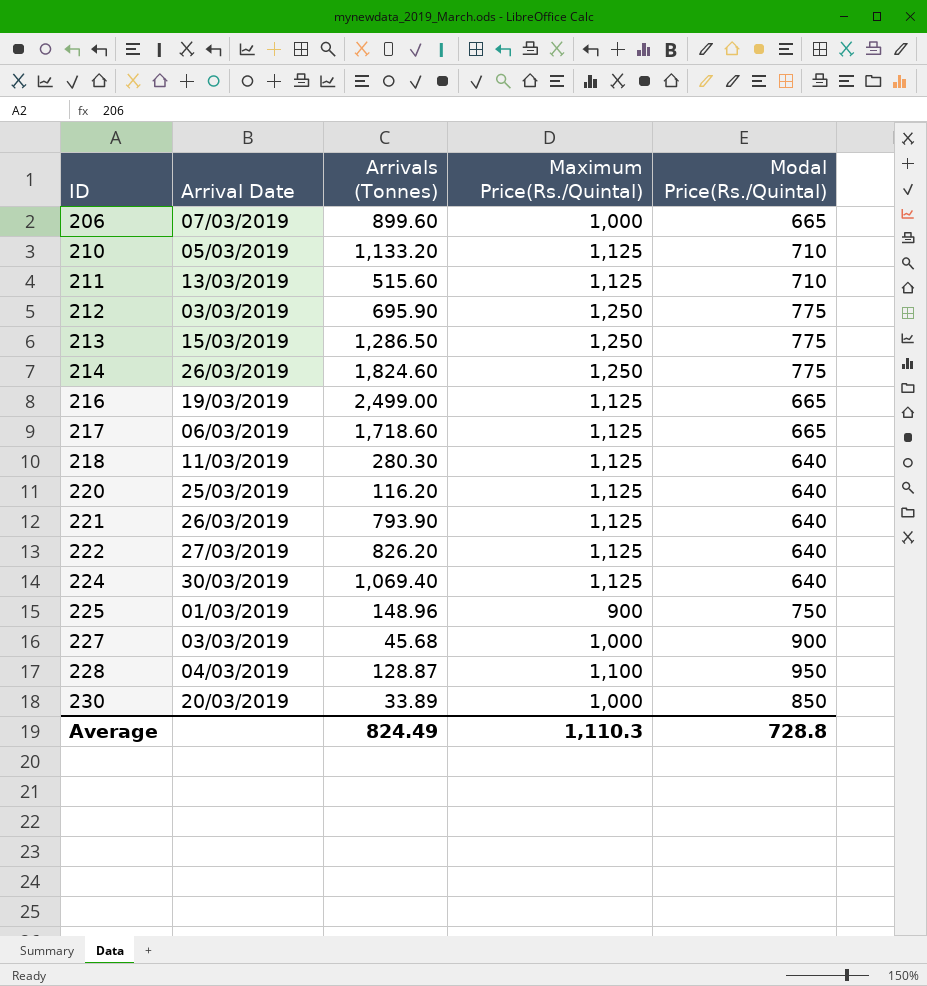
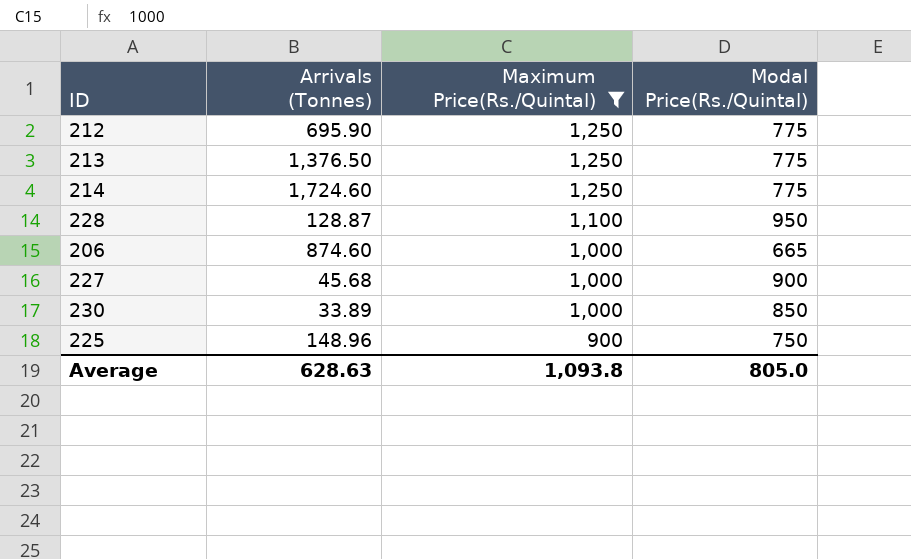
filter: none -> Maximum Price(Rs./Quintal) != 1,125
row order: ID ascending -> Maximum Price(Rs./Quintal) descending
column Arrival Date | position: 2 -> none
213 | Arrivals (Tonnes): 1,286.50 -> 1,376.50
214 | Arrivals (Tonnes): 1,824.60 -> 1,724.60
206 | Arrivals (Tonnes): 899.60 -> 874.60
Average | Arrivals (Tonnes): 824.49 -> 628.63
Average | Maximum Price(Rs./Quintal): 1,110.3 -> 1,093.8
Average | Modal Price(Rs./Quintal): 728.8 -> 805.0

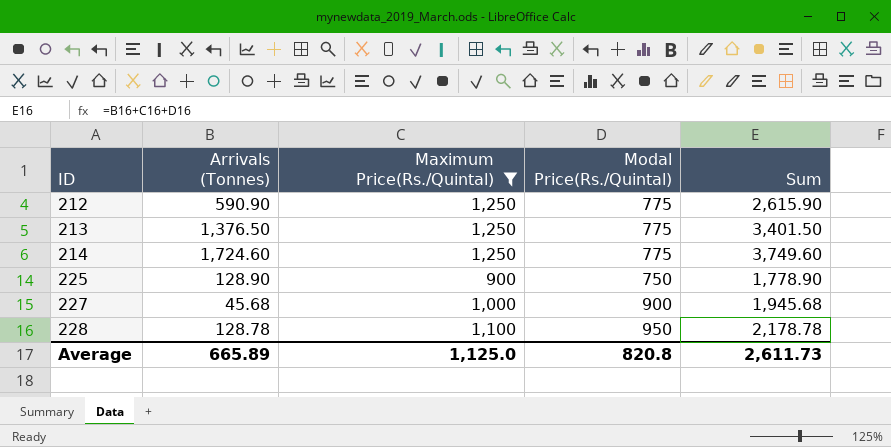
row order: Maximum Price(Rs./Quintal) descending -> ID ascending
column Sum | formula: none -> [Arrivals (Tonnes)] + [Maximum Price(Rs./Quintal)] + [Modal Price(Rs./Quintal)]
row 206: 874.60 | 1,000 | 665 -> none
row 230: 33.89 | 1,000 | 850 -> none
212 | Arrivals (Tonnes): 695.90 -> 590.90
225 | Arrivals (Tonnes): 148.96 -> 128.90
228 | Arrivals (Tonnes): 128.87 -> 128.78
Average | Arrivals (Tonnes): 628.63 -> 665.89
Average | Maximum Price(Rs./Quintal): 1,093.8 -> 1,125.0
Average | Modal Price(Rs./Quintal): 805.0 -> 820.8

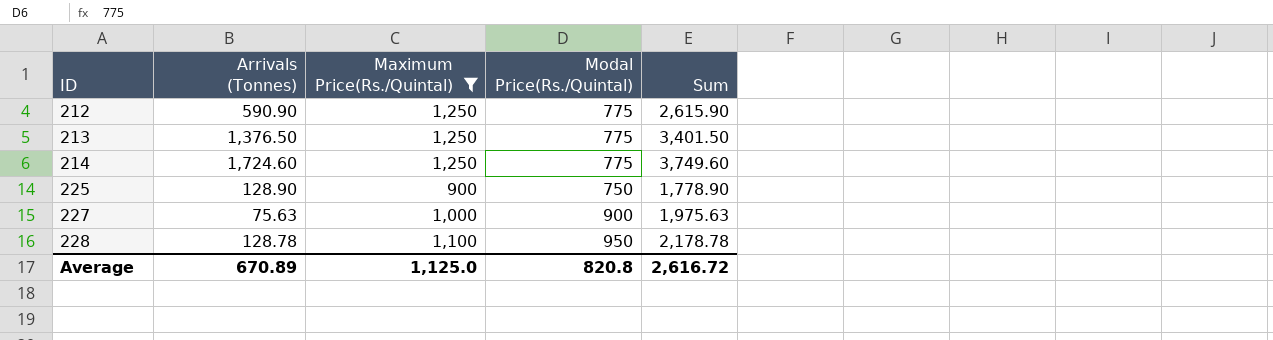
227 | Arrivals (Tonnes): 45.68 -> 75.63
227 | Sum: 1,945.68 -> 1,975.63
Average | Arrivals (Tonnes): 665.89 -> 670.89
Average | Sum: 2,611.73 -> 2,616.72

